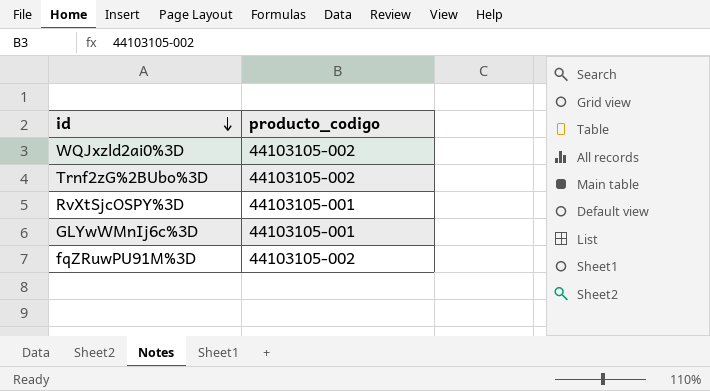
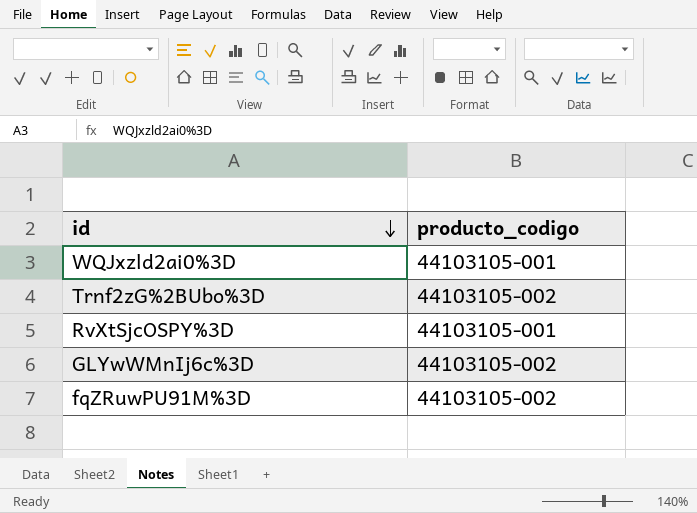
WQJxzld2ai0%3D | producto_codigo: 44103105-002 -> 44103105-001
GLYwWMnIj6c%3D | producto_codigo: 44103105-001 -> 44103105-002

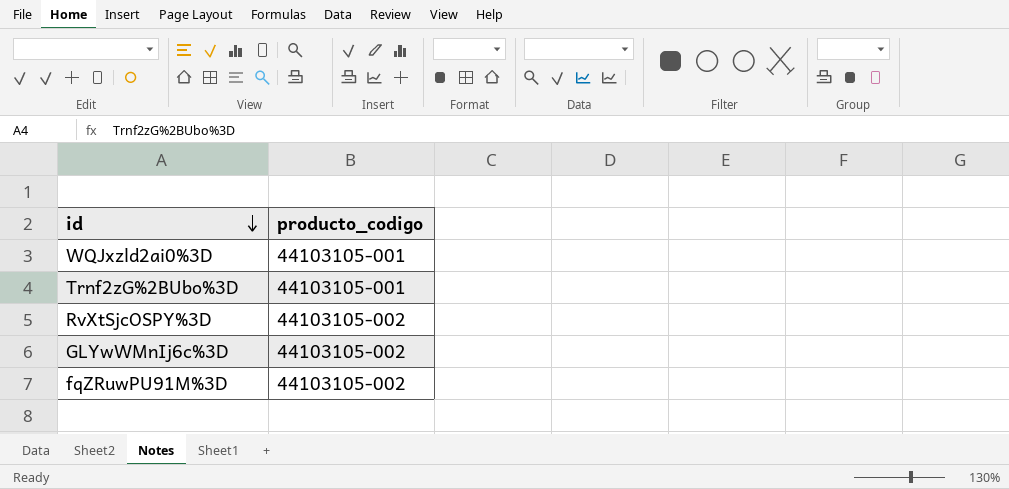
Trnf2zG%2BUbo%3D | producto_codigo: 44103105-002 -> 44103105-001
RvXtSjcOSPY%3D | producto_codigo: 44103105-001 -> 44103105-002

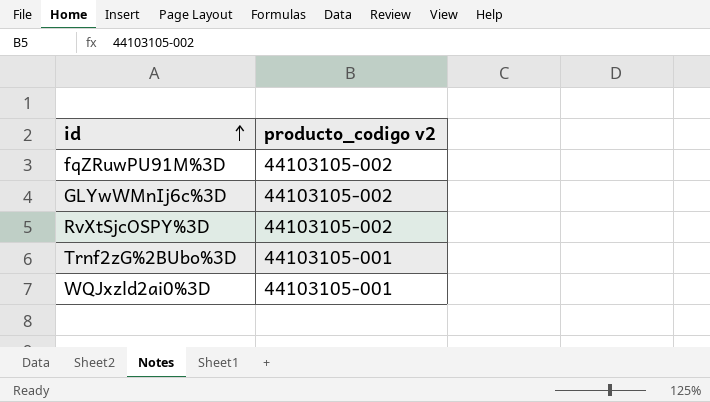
row order: id descending -> id ascending
column name: producto_codigo -> producto_codigo v2

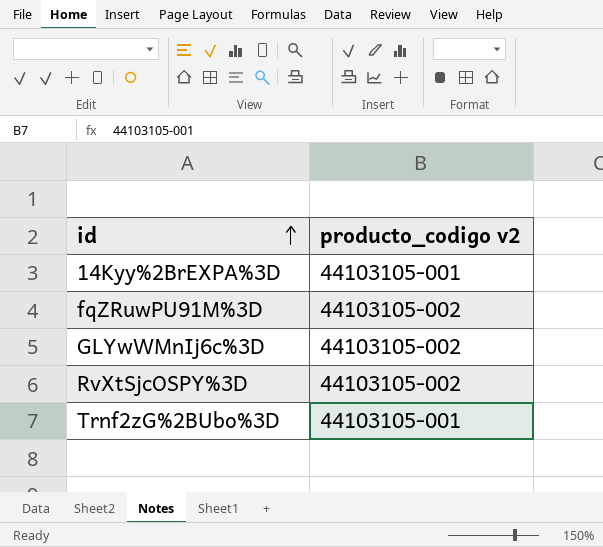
row WQJxzld2ai0%3D: 44103105-001 -> none
row 14Kyy%2BrEXPA%3D: none -> 44103105-001

